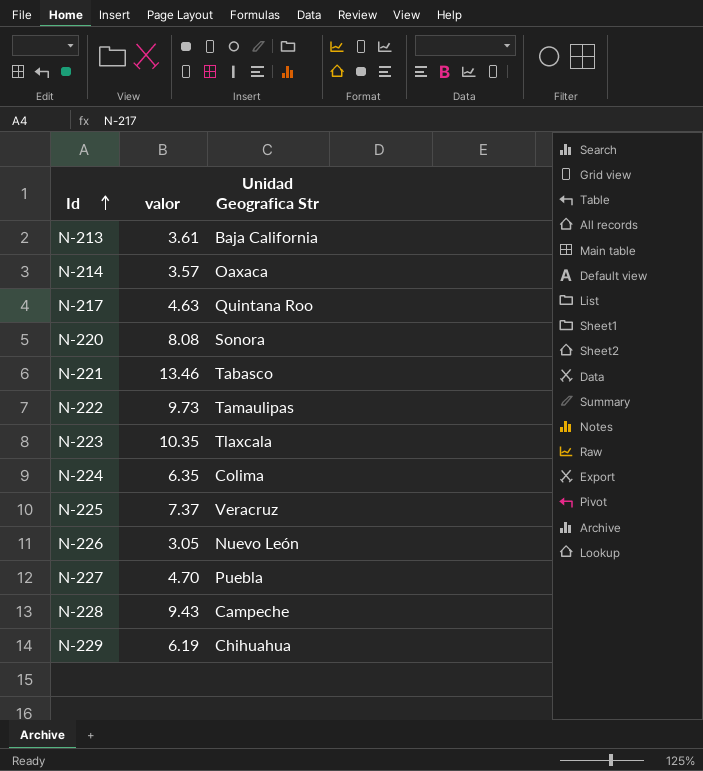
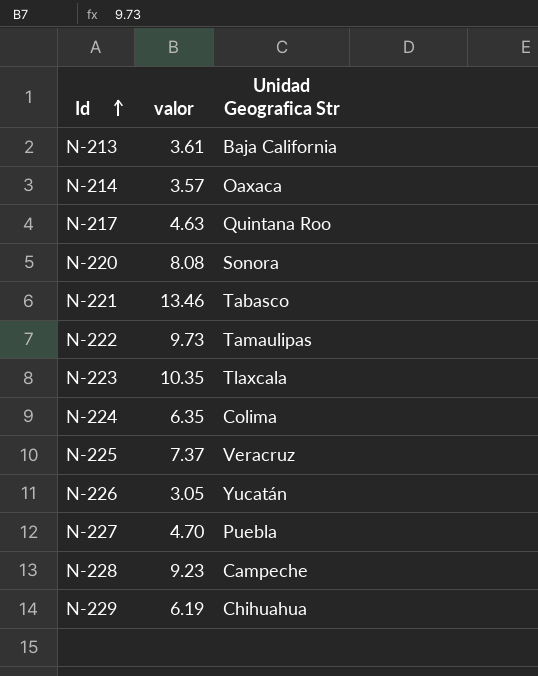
N-226 | Unidad Geografica Str: Nuevo León -> Yucatán
N-228 | valor: 9.43 -> 9.23

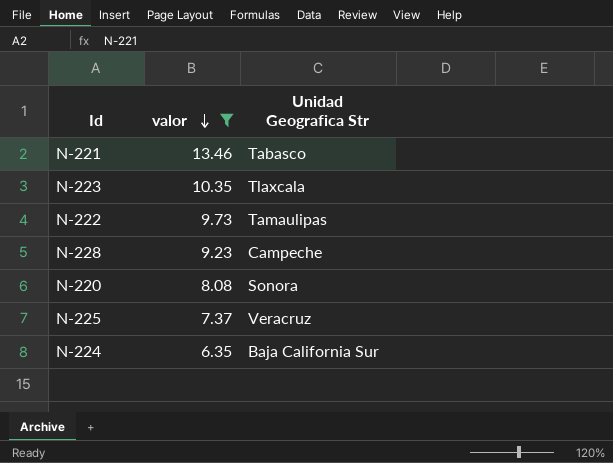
filter: none -> valor >= 6.35
row order: Id ascending -> valor descending
N-224 | Unidad Geografica Str: Colima -> Baja California Sur

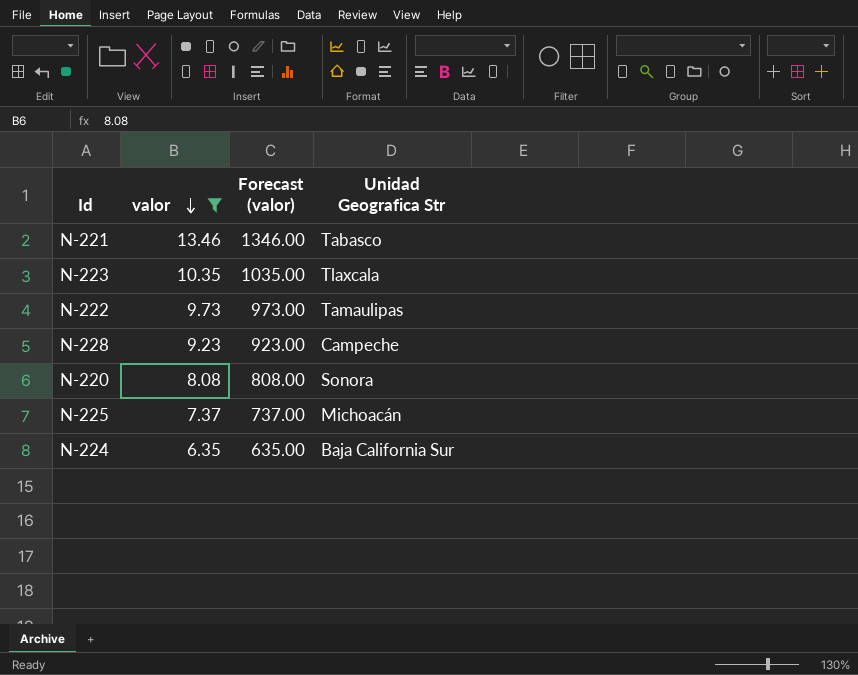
column Forecast (valor) | formula: none -> [valor] * 100
N-225 | Unidad Geografica Str: Veracruz -> Michoacán

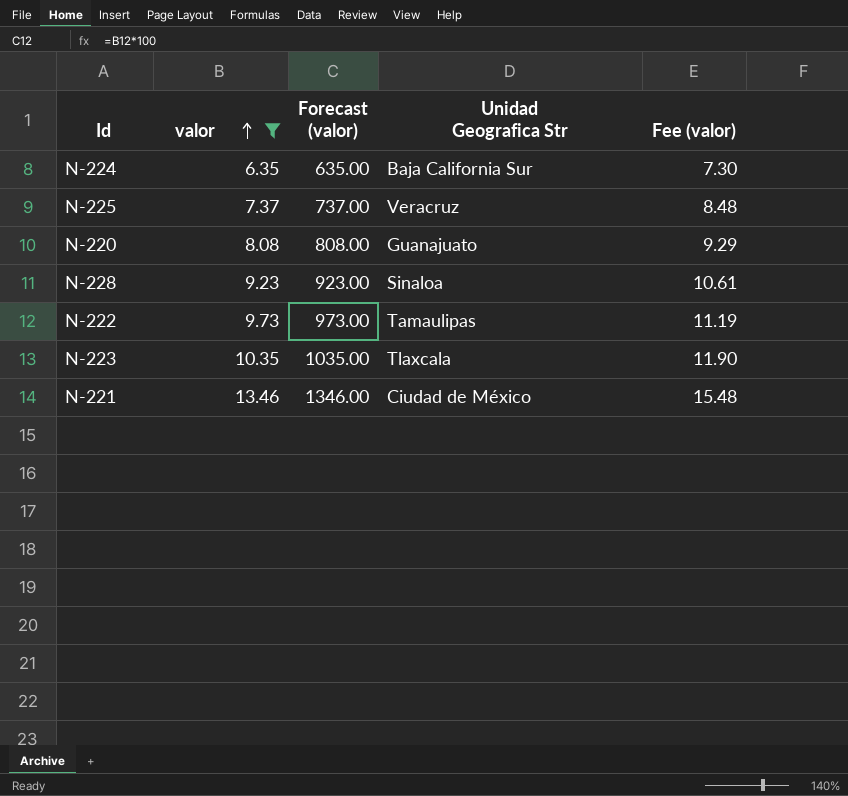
row order: valor descending -> valor ascending
column Fee (valor) | formula: none -> [valor] * 1.15
N-225 | Unidad Geografica Str: Michoacán -> Veracruz
N-220 | Unidad Geografica Str: Sonora -> Guanajuato
N-228 | Unidad Geografica Str: Campeche -> Sinaloa
N-221 | Unidad Geografica Str: Tabasco -> Ciudad de México

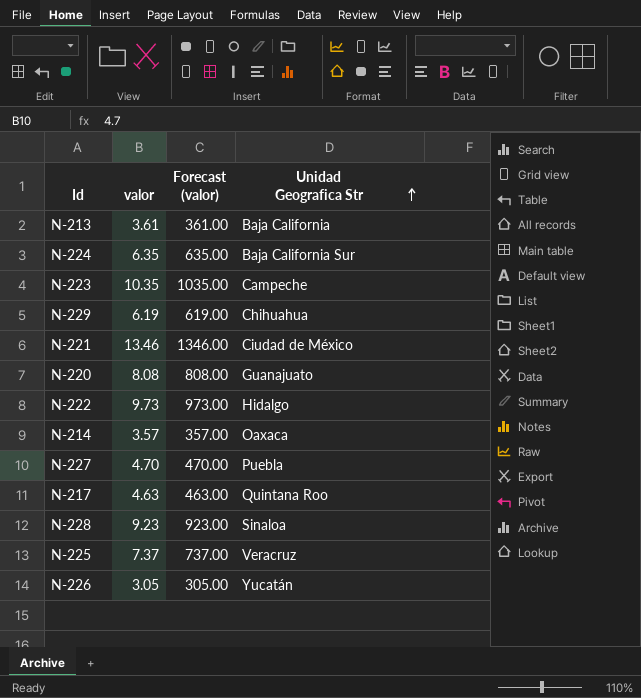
filter: valor >= 6.35 -> none
row order: valor ascending -> Unidad Geografica Str ascending
column Fee (valor) | formula: [valor] * 1.15 -> none
N-223 | Unidad Geografica Str: Tlaxcala -> Campeche
N-222 | Unidad Geografica Str: Tamaulipas -> Hidalgo

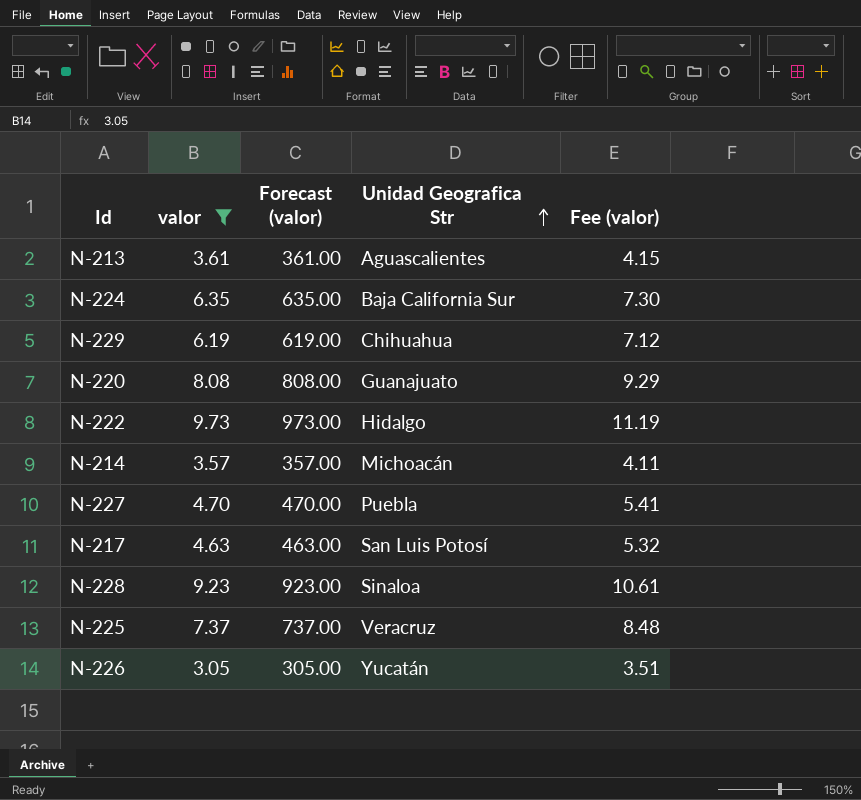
filter: none -> valor <= 9.73
column Fee (valor) | formula: none -> [valor] * 1.15
N-213 | Unidad Geografica Str: Baja California -> Aguascalientes
N-214 | Unidad Geografica Str: Oaxaca -> Michoacán
N-217 | Unidad Geografica Str: Quintana Roo -> San Luis Potosí

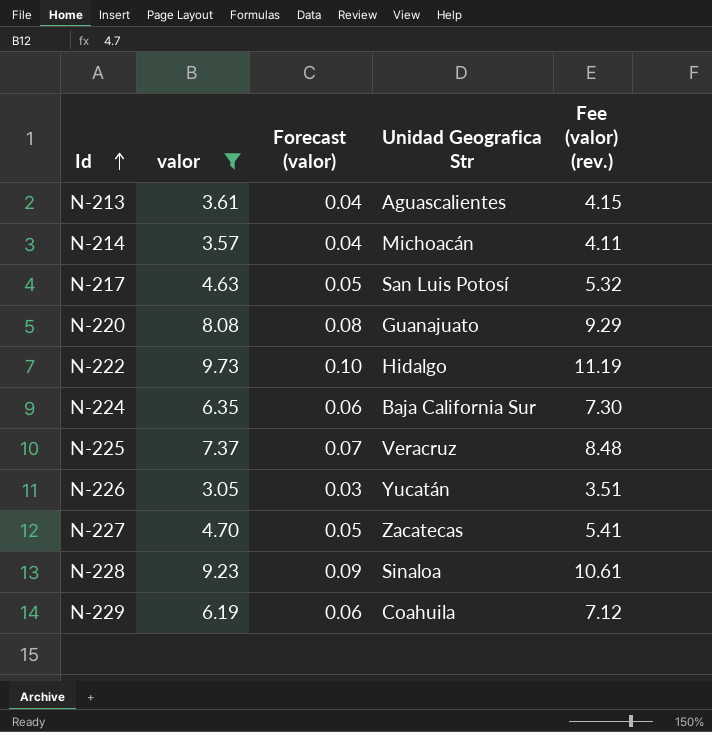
row order: Unidad Geografica Str ascending -> Id ascending
column Forecast (valor) | formula: [valor] * 100 -> [valor] * 0.01
column name: Fee (valor) -> Fee (valor) (rev.)
N-227 | Unidad Geografica Str: Puebla -> Zacatecas
N-229 | Unidad Geografica Str: Chihuahua -> Coahuila

